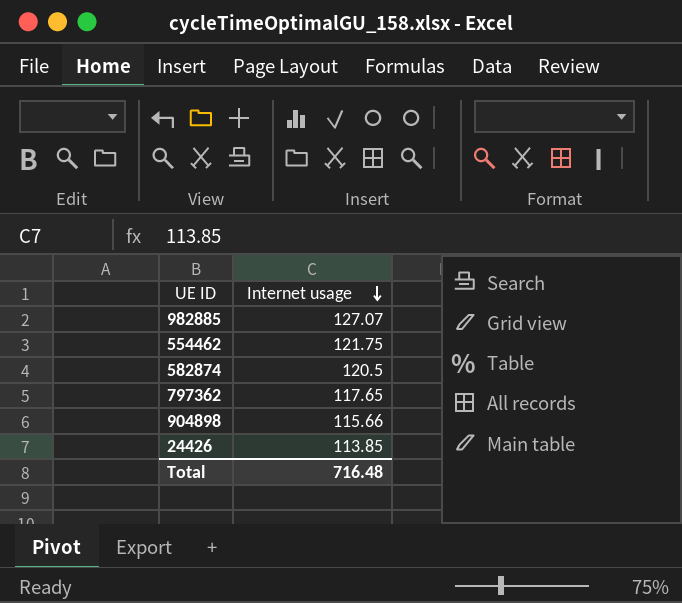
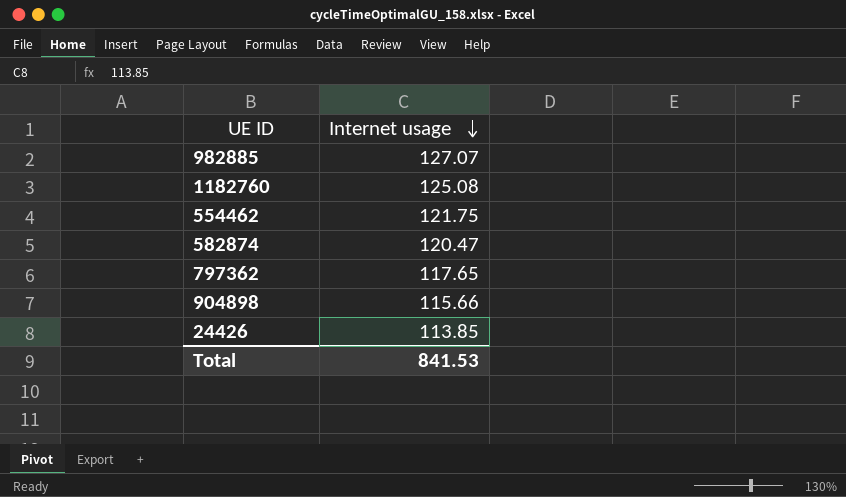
row 1182760: none -> 125.08
582874 | Internet usage: 120.5 -> 120.47
Total | Internet usage: 716.48 -> 841.53

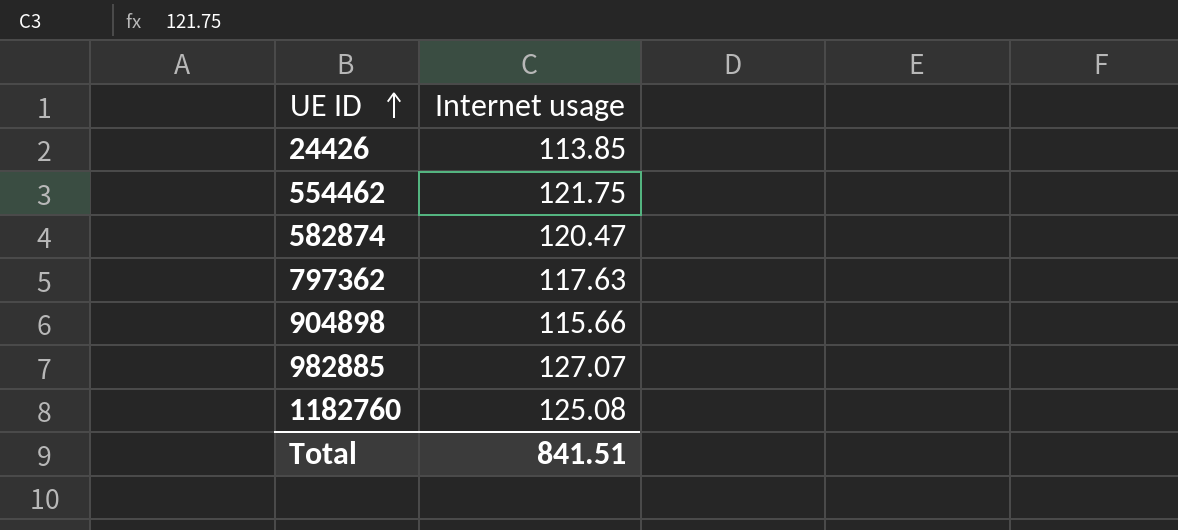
row order: Internet usage descending -> UE ID ascending
797362 | Internet usage: 117.65 -> 117.63
Total | Internet usage: 841.53 -> 841.51

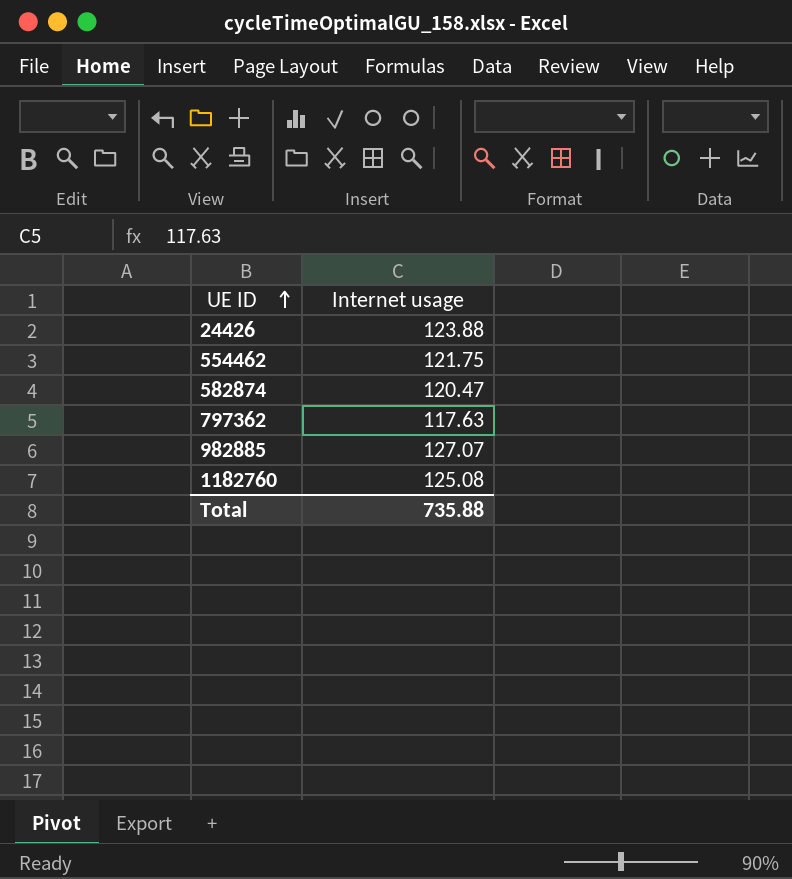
row 904898: 115.66 -> none
24426 | Internet usage: 113.85 -> 123.88
Total | Internet usage: 841.51 -> 735.88

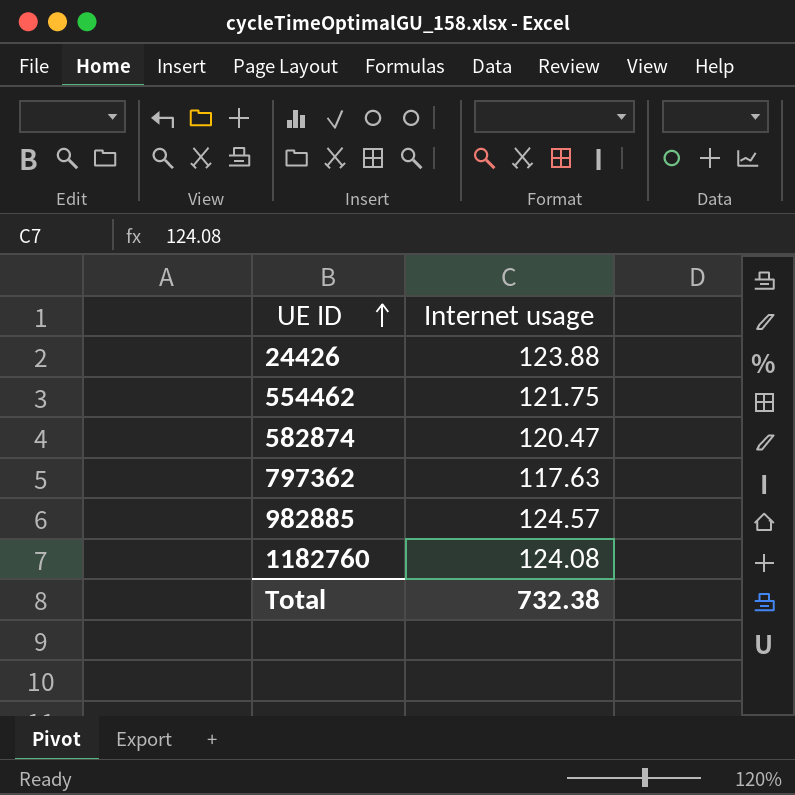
982885 | Internet usage: 127.07 -> 124.57
1182760 | Internet usage: 125.08 -> 124.08
Total | Internet usage: 735.88 -> 732.38

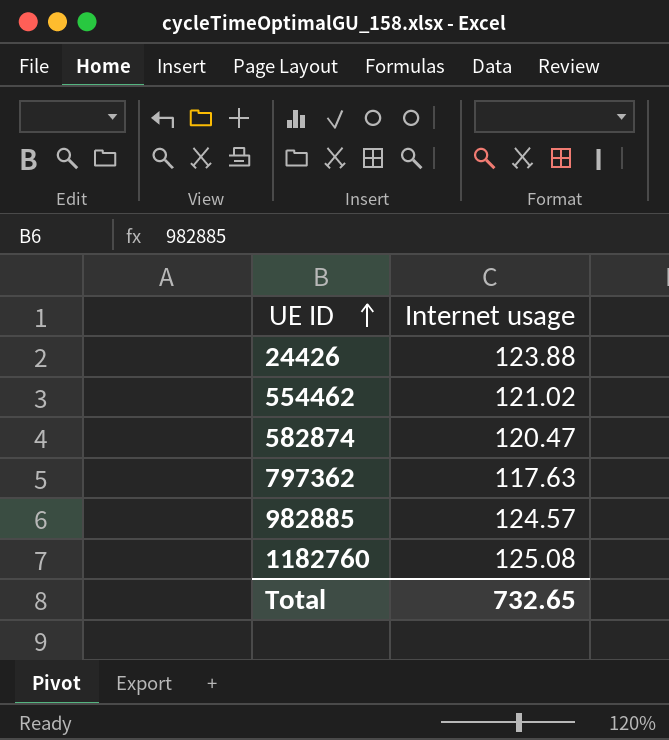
554462 | Internet usage: 121.75 -> 121.02
1182760 | Internet usage: 124.08 -> 125.08
Total | Internet usage: 732.38 -> 732.65

